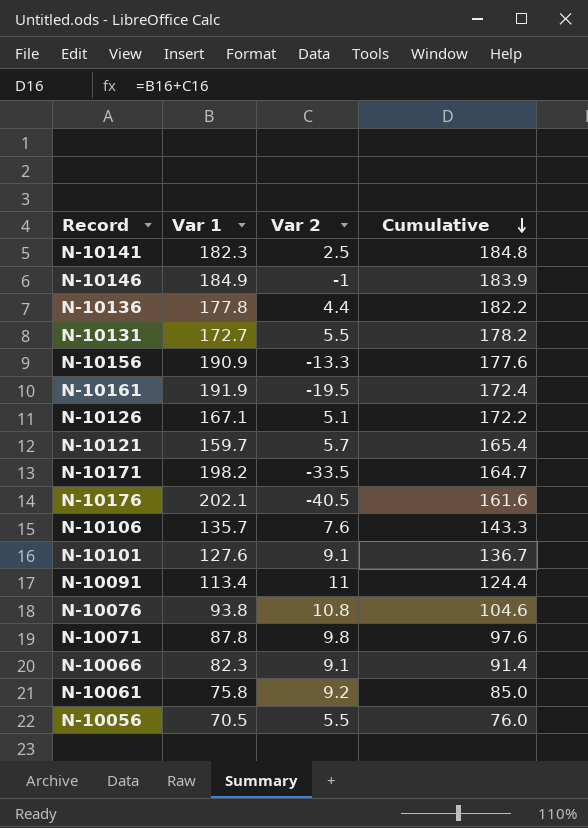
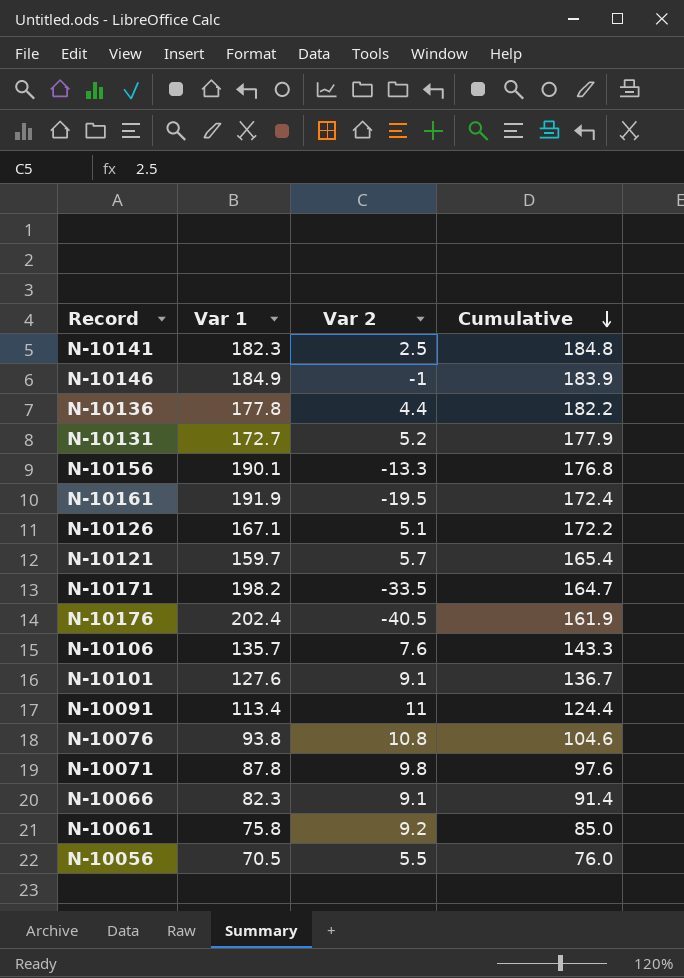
N-10131 | Var 2: 5.5 -> 5.2
N-10131 | Cumulative: 178.2 -> 177.9
N-10156 | Var 1: 190.9 -> 190.1
N-10156 | Cumulative: 177.6 -> 176.8
N-10176 | Var 1: 202.1 -> 202.4
N-10176 | Cumulative: 161.6 -> 161.9

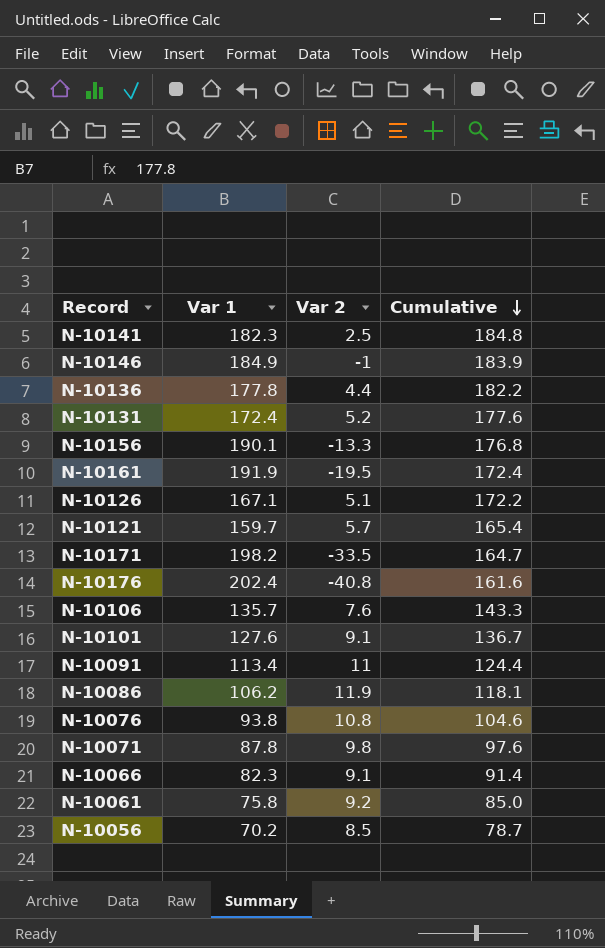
N-10131 | Var 1: 172.7 -> 172.4
N-10131 | Cumulative: 177.9 -> 177.6
N-10176 | Var 2: -40.5 -> -40.8
N-10176 | Cumulative: 161.9 -> 161.6
row N-10086: none -> 106.2 | 11.9 | 118.1
N-10056 | Var 1: 70.5 -> 70.2
N-10056 | Var 2: 5.5 -> 8.5
N-10056 | Cumulative: 76.0 -> 78.7

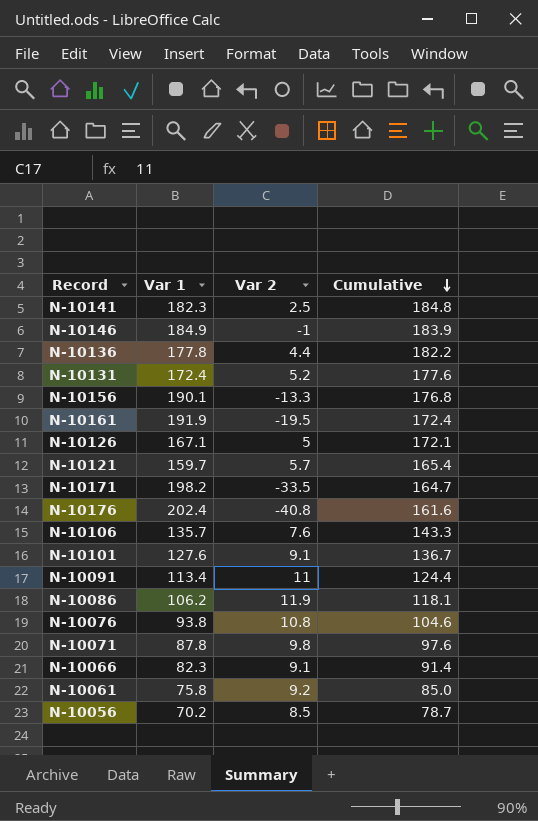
N-10126 | Var 2: 5.1 -> 5
N-10126 | Cumulative: 172.2 -> 172.1

